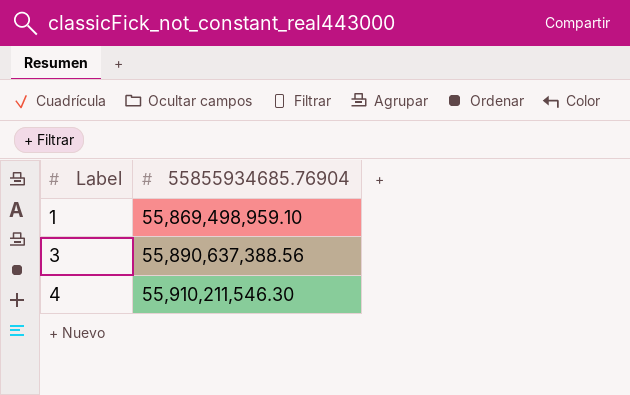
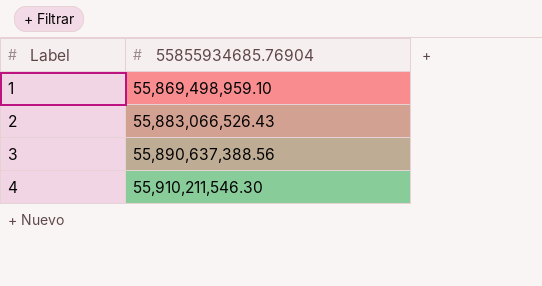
row 2: none -> 55,883,066,526.43

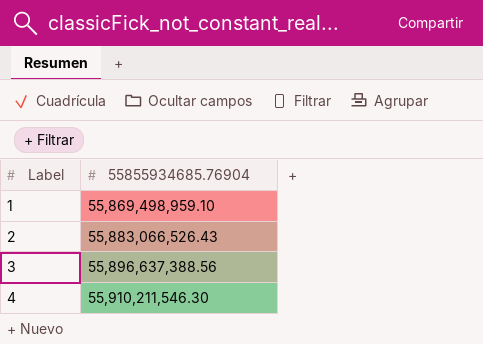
3 | 55855934685.76904: 55,890,637,388.56 -> 55,896,637,388.56

